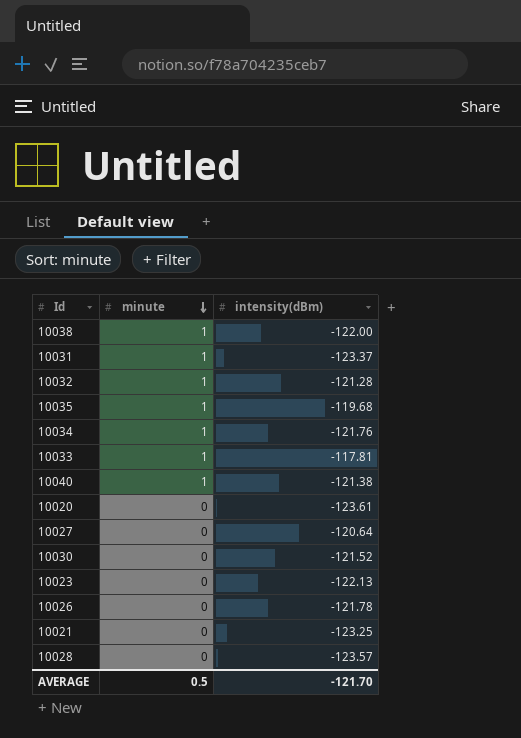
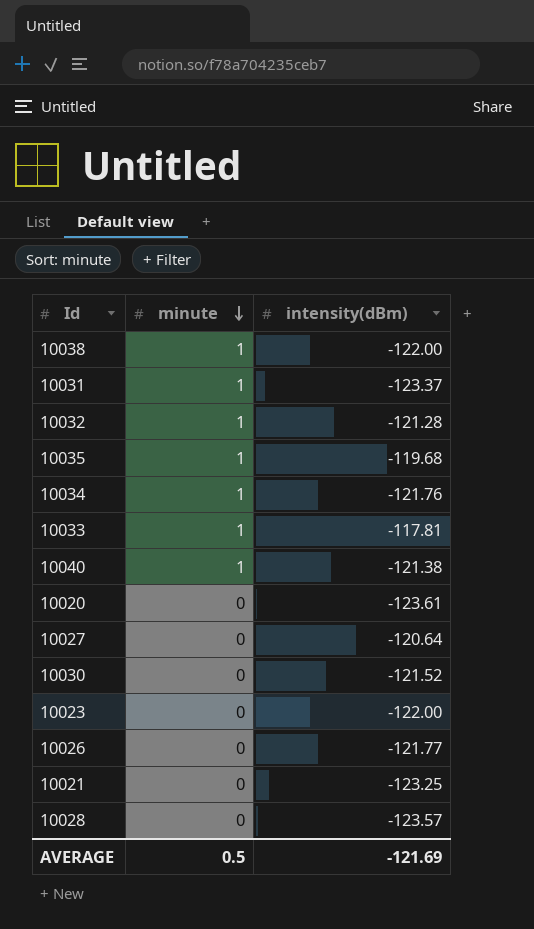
10023 | intensity(dBm): -122.13 -> -122.00
10026 | intensity(dBm): -121.78 -> -121.77
AVERAGE | intensity(dBm): -121.70 -> -121.69

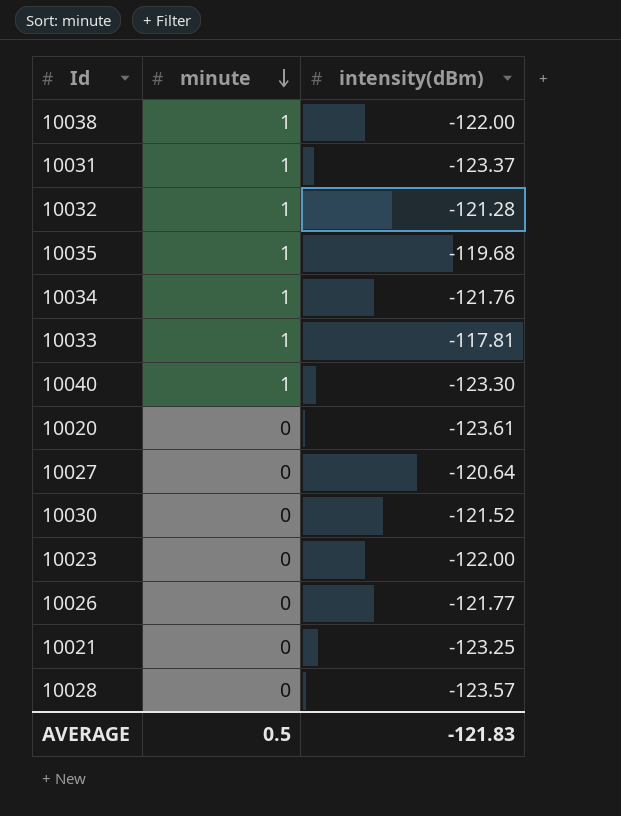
10040 | intensity(dBm): -121.38 -> -123.30
AVERAGE | intensity(dBm): -121.69 -> -121.83

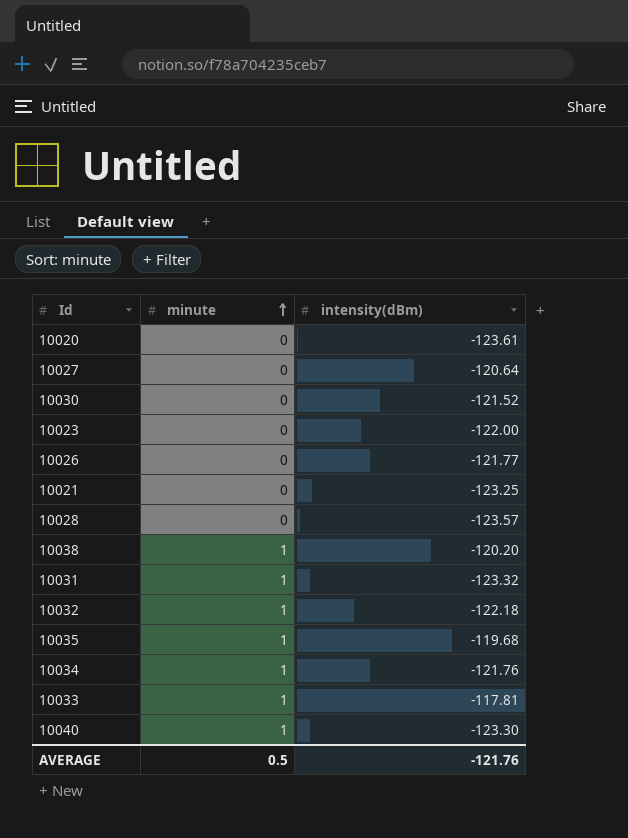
row order: minute descending -> minute ascending
10038 | intensity(dBm): -122.00 -> -120.20
10031 | intensity(dBm): -123.37 -> -123.32
10032 | intensity(dBm): -121.28 -> -122.18
AVERAGE | intensity(dBm): -121.83 -> -121.76

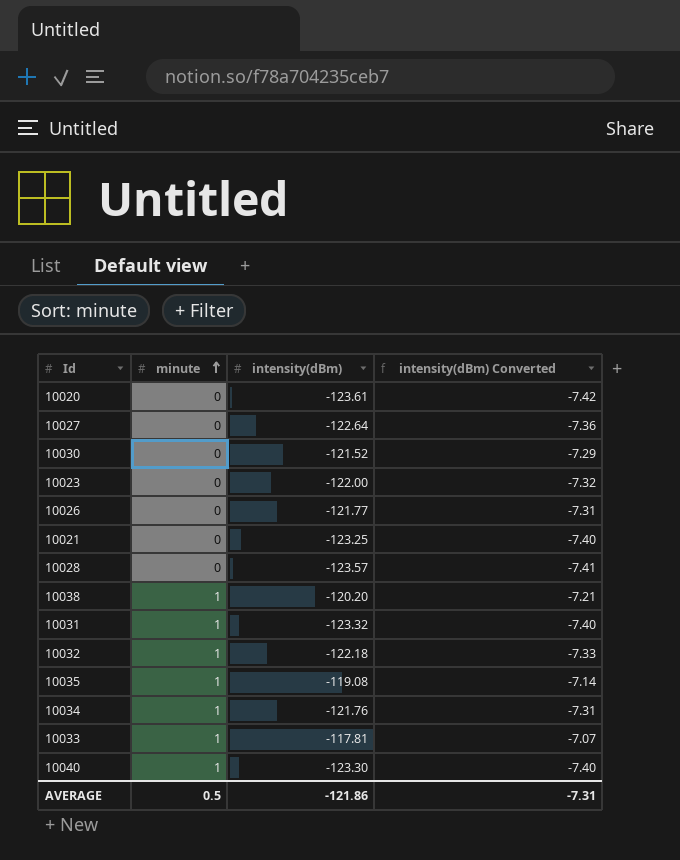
column intensity(dBm) Converted | formula: none -> [intensity(dBm)] * 0.06
10027 | intensity(dBm): -120.64 -> -122.64
10035 | intensity(dBm): -119.68 -> -119.08
AVERAGE | intensity(dBm): -121.76 -> -121.86

